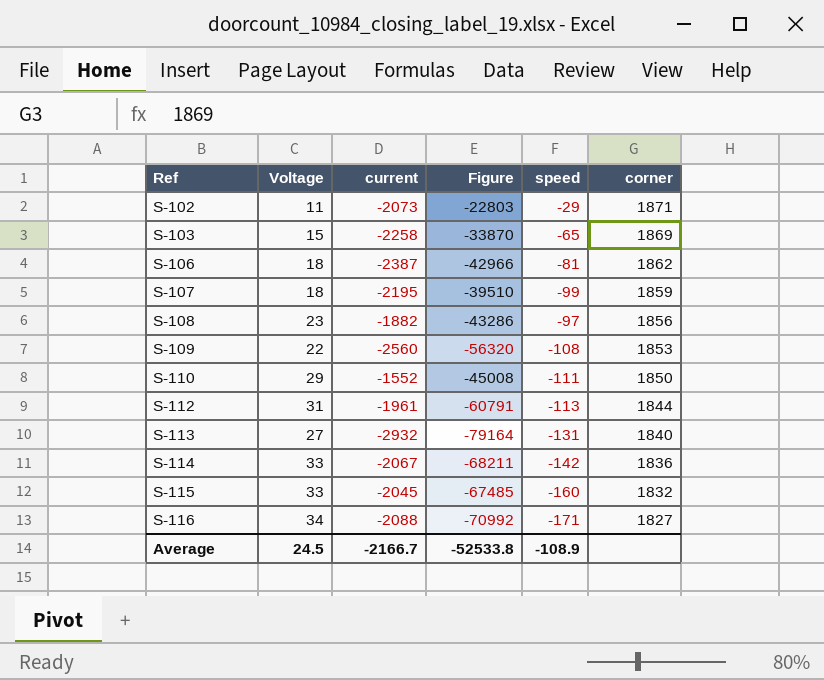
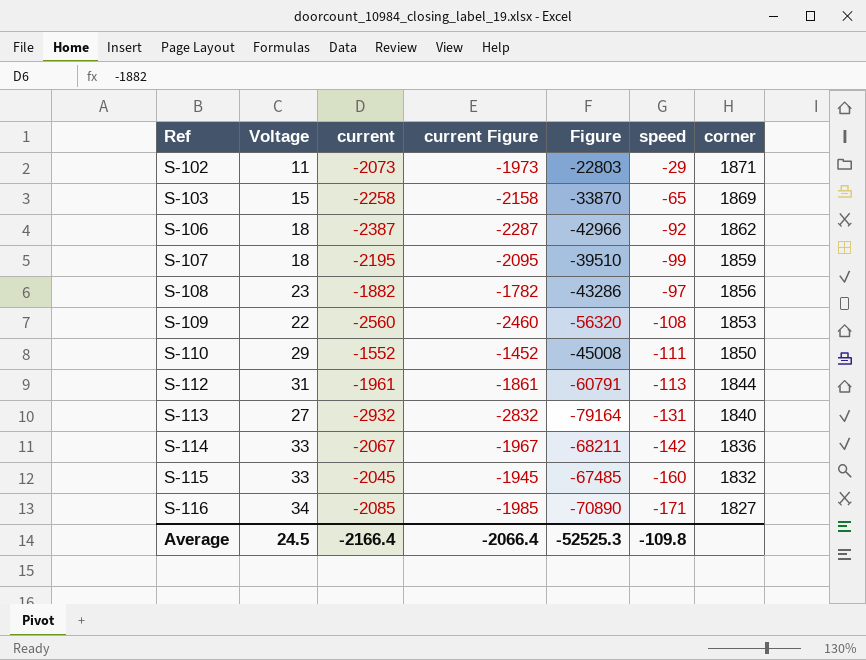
column current Figure | formula: none -> [current] + 100
S-106 | speed: -81 -> -92
S-116 | current: -2088 -> -2085
S-116 | Figure: -70992 -> -70890
Average | current: -2166.7 -> -2166.4
Average | Figure: -52533.8 -> -52525.3
Average | speed: -108.9 -> -109.8

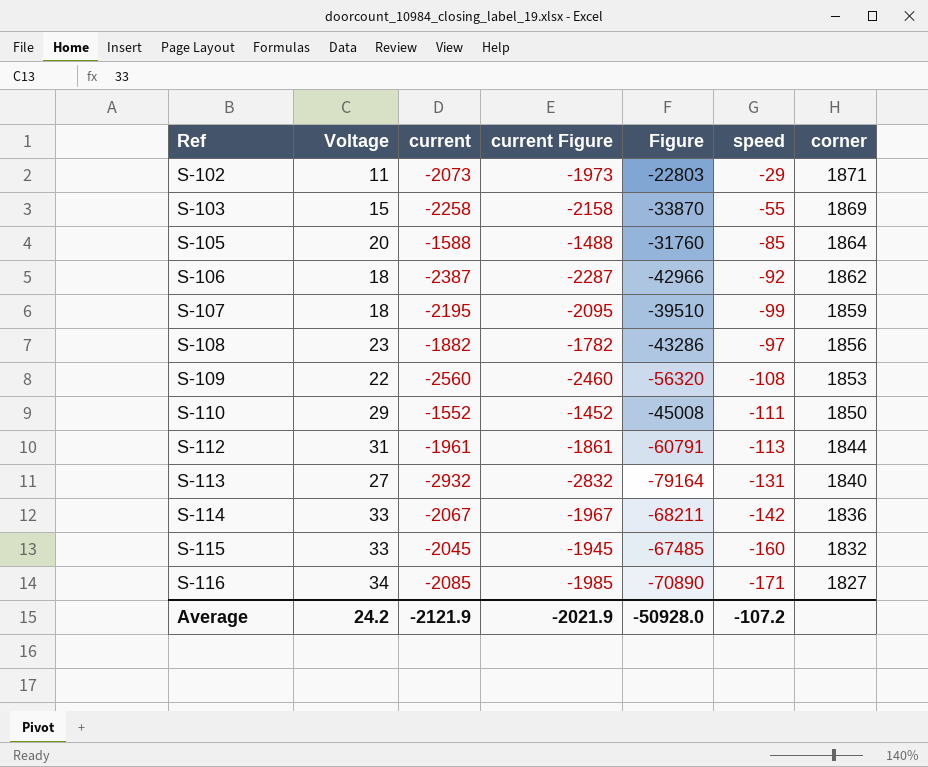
S-103 | speed: -65 -> -55
row S-105: none -> 20 | -1588 | -1488 | -31760 | -85 | 1864
Average | Voltage: 24.5 -> 24.2
Average | current: -2166.4 -> -2121.9
Average | current Figure: -2066.4 -> -2021.9
Average | Figure: -52525.3 -> -50928.0
Average | speed: -109.8 -> -107.2

